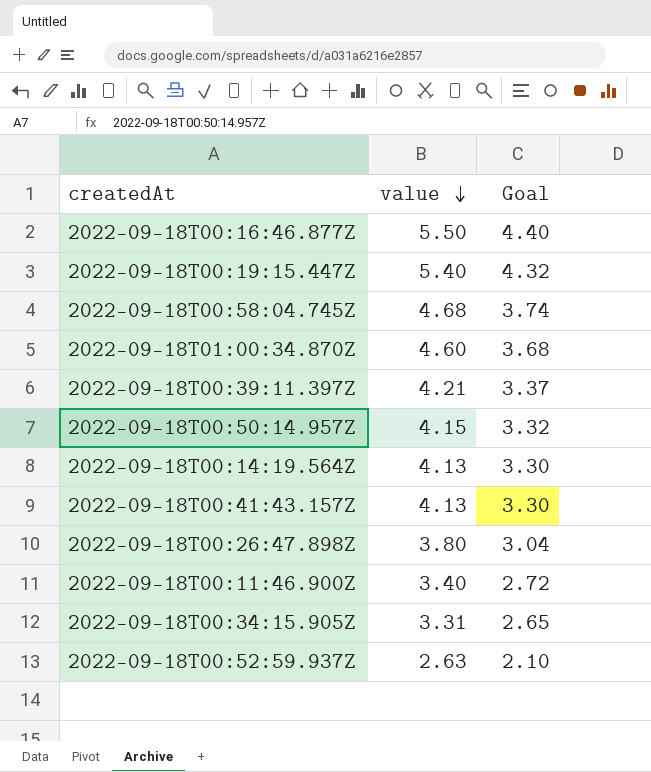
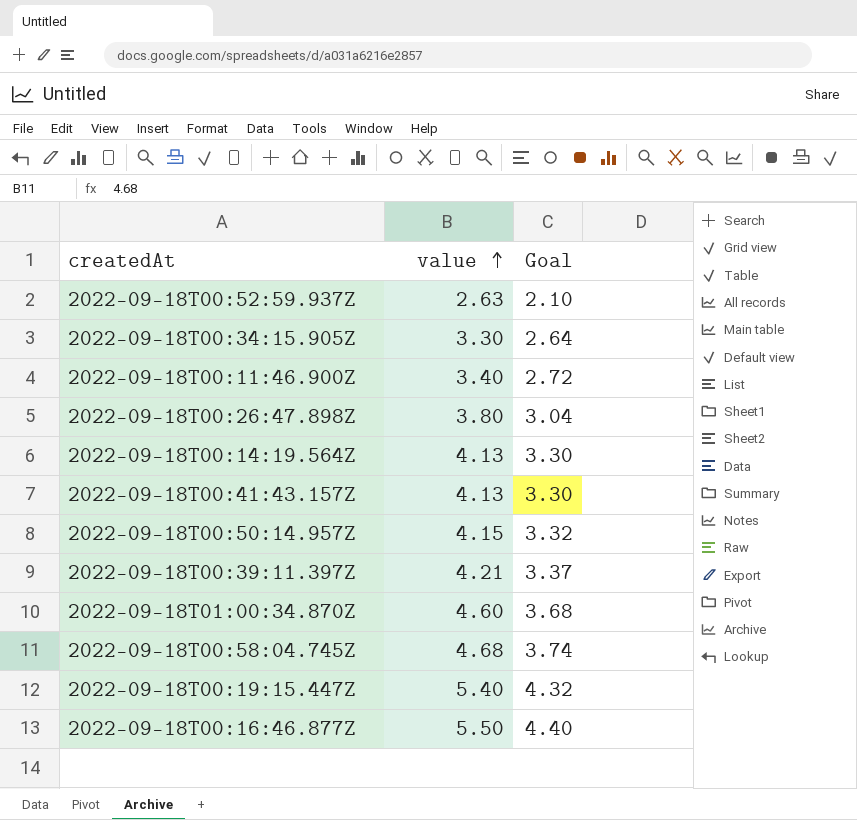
row order: value descending -> value ascending
2022-09-18T00:34:15.905Z | value: 3.31 -> 3.30
2022-09-18T00:34:15.905Z | Goal: 2.65 -> 2.64

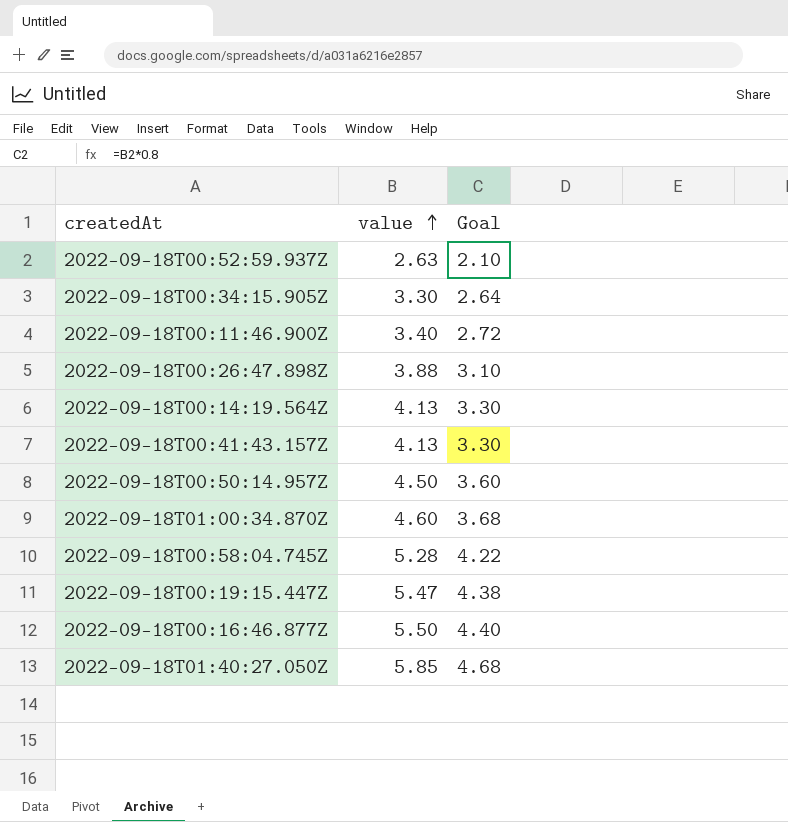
row 2022-09-18T00:39:11.397Z: 4.21 | 3.37 -> none
2022-09-18T00:26:47.898Z | value: 3.80 -> 3.88
2022-09-18T00:26:47.898Z | Goal: 3.04 -> 3.10
2022-09-18T00:50:14.957Z | value: 4.15 -> 4.50
2022-09-18T00:50:14.957Z | Goal: 3.32 -> 3.60
2022-09-18T00:58:04.745Z | value: 4.68 -> 5.28
2022-09-18T00:58:04.745Z | Goal: 3.74 -> 4.22
2022-09-18T00:19:15.447Z | value: 5.40 -> 5.47
2022-09-18T00:19:15.447Z | Goal: 4.32 -> 4.38
row 2022-09-18T01:40:27.050Z: none -> 5.85 | 4.68

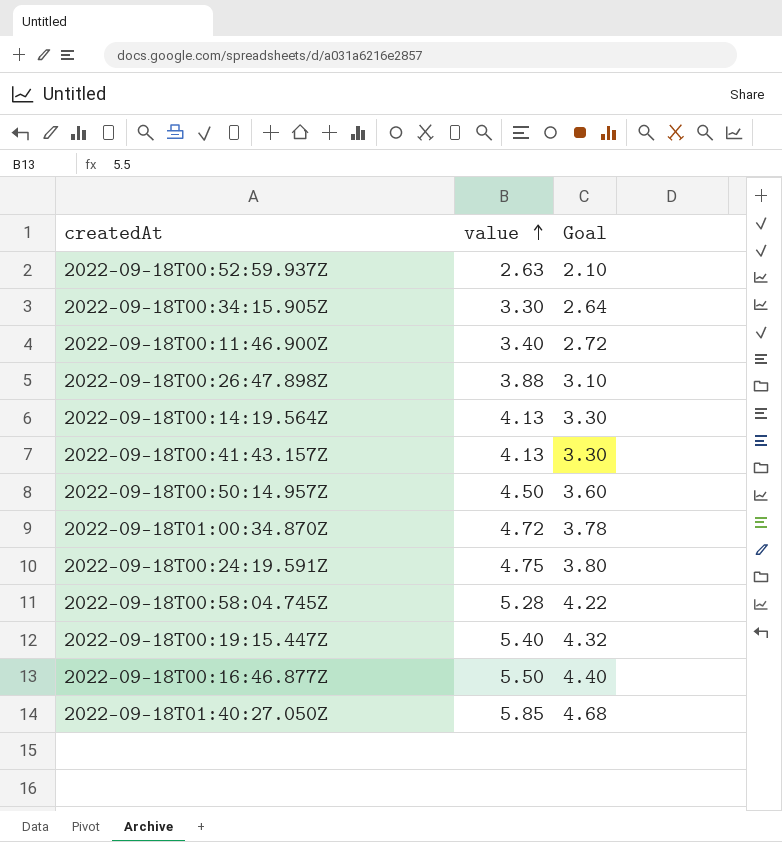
2022-09-18T01:00:34.870Z | value: 4.60 -> 4.72
2022-09-18T01:00:34.870Z | Goal: 3.68 -> 3.78
row 2022-09-18T00:24:19.591Z: none -> 4.75 | 3.80
2022-09-18T00:19:15.447Z | value: 5.47 -> 5.40
2022-09-18T00:19:15.447Z | Goal: 4.38 -> 4.32

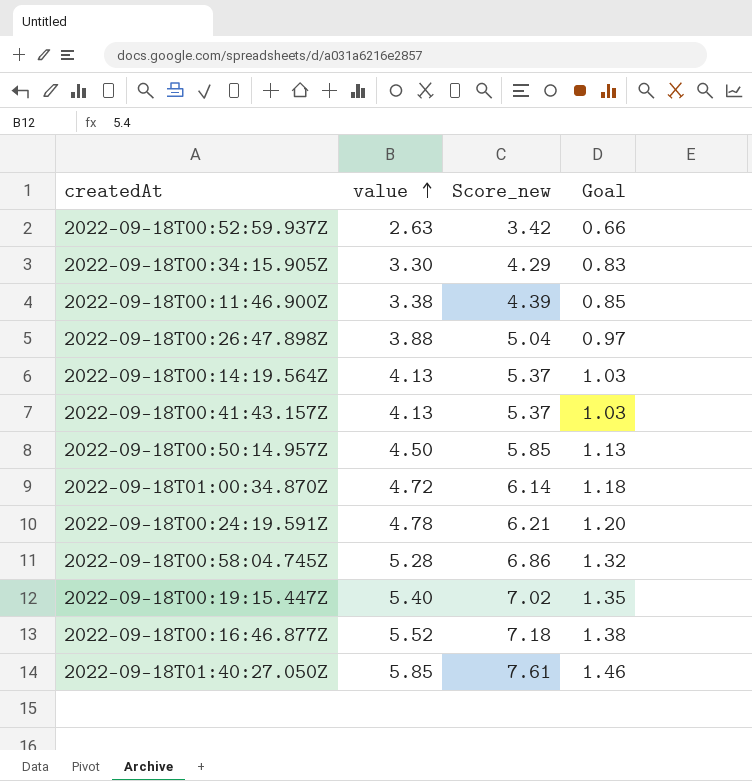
column Score_new | formula: none -> [value] * 1.3
column Goal | formula: [value] * 0.8 -> [value] * 0.25
2022-09-18T00:11:46.900Z | value: 3.40 -> 3.38
2022-09-18T00:24:19.591Z | value: 4.75 -> 4.78
2022-09-18T00:16:46.877Z | value: 5.50 -> 5.52

